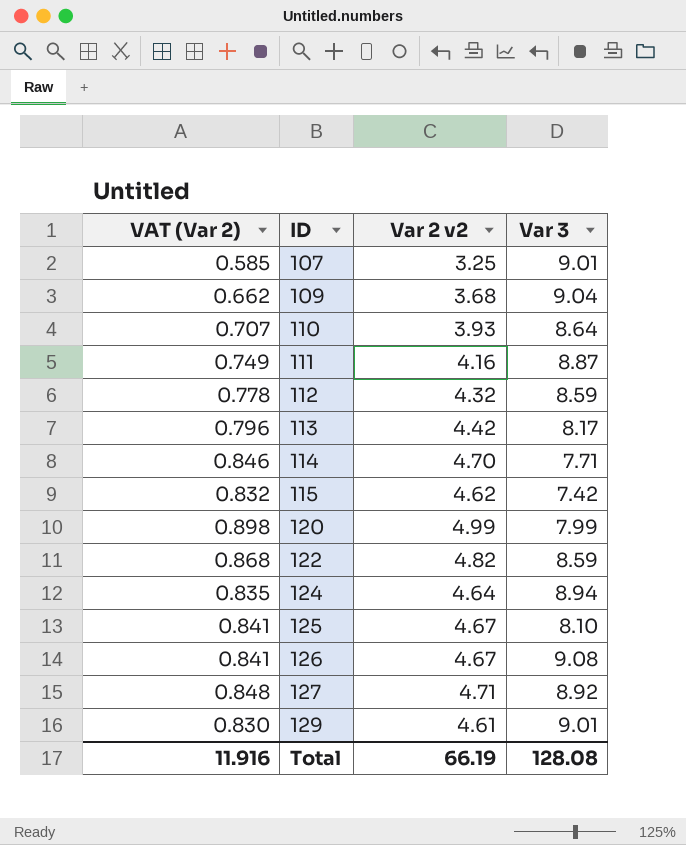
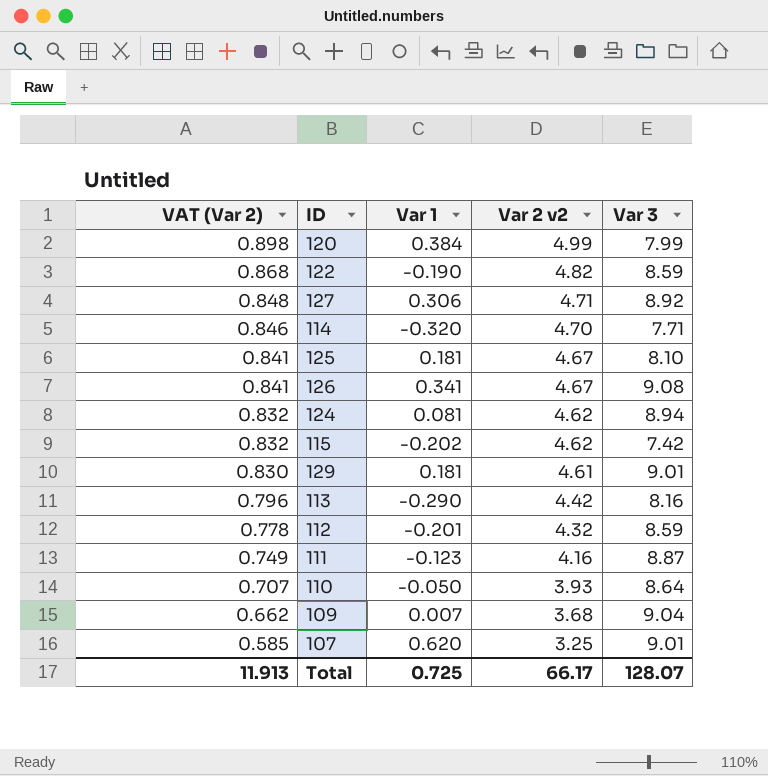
row order: ID ascending -> VAT (Var 2) descending
column Var 1 | position: none -> 3
124 | VAT (Var 2): 0.835 -> 0.832
124 | Var 2 v2: 4.64 -> 4.62
113 | Var 3: 8.17 -> 8.16
Total | VAT (Var 2): 11.916 -> 11.913
Total | Var 2 v2: 66.19 -> 66.17
Total | Var 3: 128.08 -> 128.07

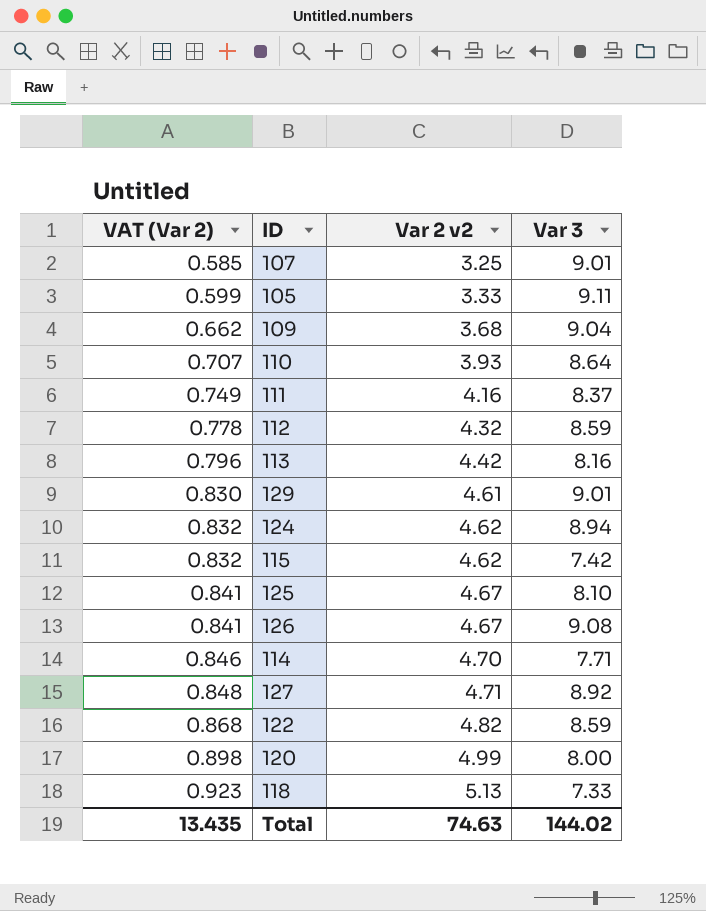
row order: VAT (Var 2) descending -> VAT (Var 2) ascending
column Var 1 | position: 3 -> none
row 105: none -> 0.599 | 3.33 | 9.11
111 | Var 3: 8.87 -> 8.37
120 | Var 3: 7.99 -> 8.00
row 118: none -> 0.923 | 5.13 | 7.33
Total | VAT (Var 2): 11.913 -> 13.435
Total | Var 2 v2: 66.17 -> 74.63
Total | Var 3: 128.07 -> 144.02

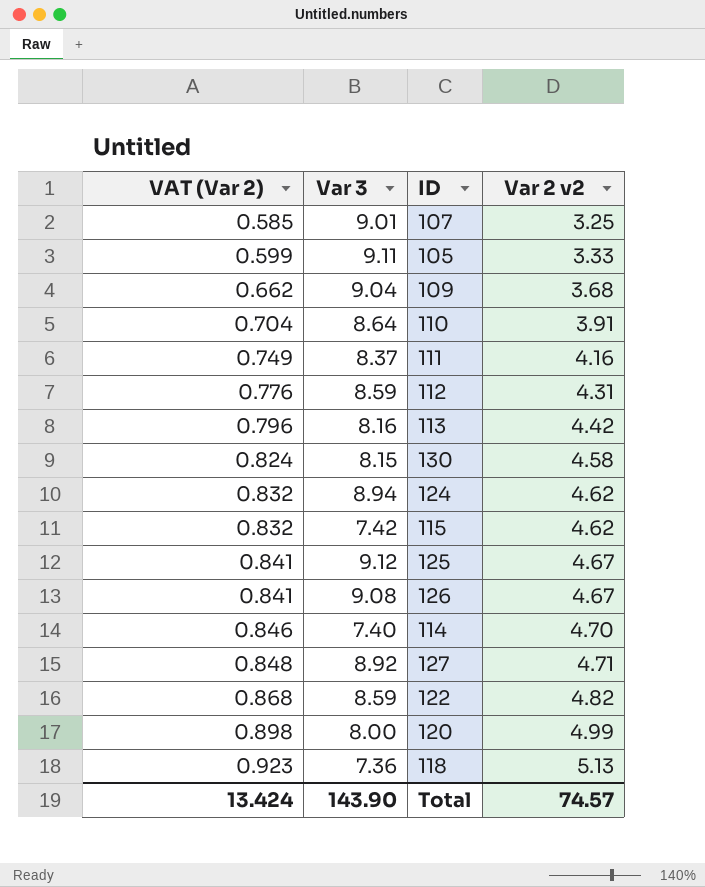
column Var 3 | position: 4 -> 2
row 129: 0.830 | 4.61 | 9.01 -> none
110 | VAT (Var 2): 0.707 -> 0.704
110 | Var 2 v2: 3.93 -> 3.91
112 | VAT (Var 2): 0.778 -> 0.776
112 | Var 2 v2: 4.32 -> 4.31
row 130: none -> 0.824 | 8.15 | 4.58
125 | Var 3: 8.10 -> 9.12
114 | Var 3: 7.71 -> 7.40
118 | Var 3: 7.33 -> 7.36
Total | VAT (Var 2): 13.435 -> 13.424
Total | Var 3: 144.02 -> 143.90
Total | Var 2 v2: 74.63 -> 74.57

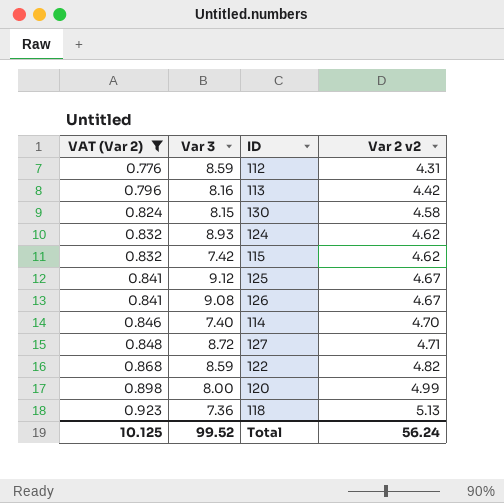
filter: none -> VAT (Var 2) >= 0.776
124 | Var 3: 8.94 -> 8.93
127 | Var 3: 8.92 -> 8.72
Total | VAT (Var 2): 13.424 -> 10.125
Total | Var 3: 143.90 -> 99.52
Total | Var 2 v2: 74.57 -> 56.24

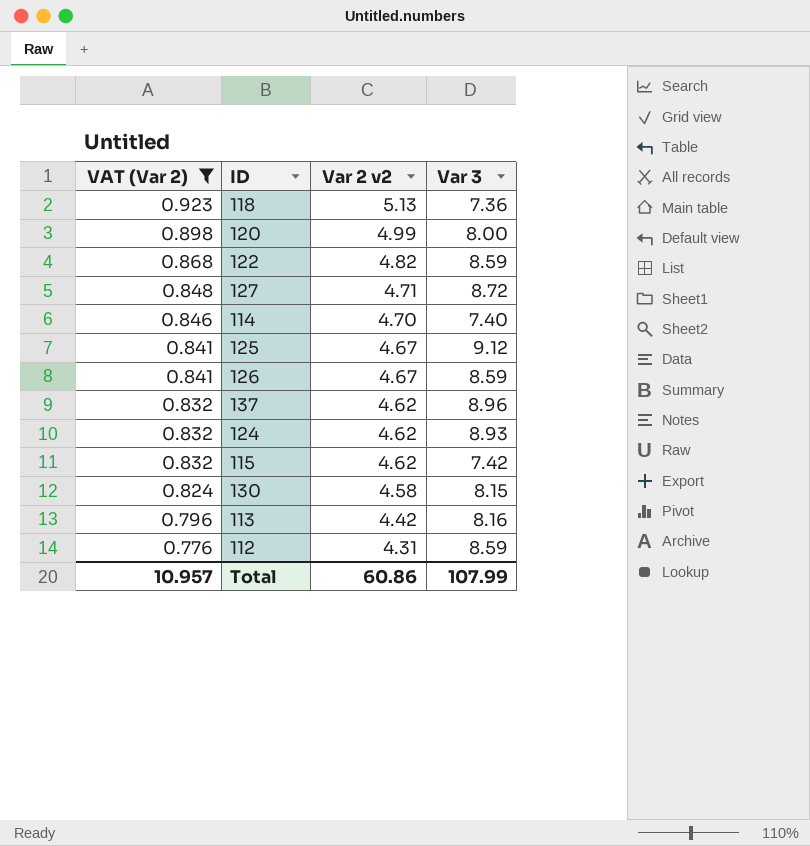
row order: VAT (Var 2) ascending -> VAT (Var 2) descending
column Var 3 | position: 2 -> 4
126 | Var 3: 9.08 -> 8.59
row 137: none -> 0.832 | 4.62 | 8.96
Total | VAT (Var 2): 10.125 -> 10.957
Total | Var 2 v2: 56.24 -> 60.86
Total | Var 3: 99.52 -> 107.99

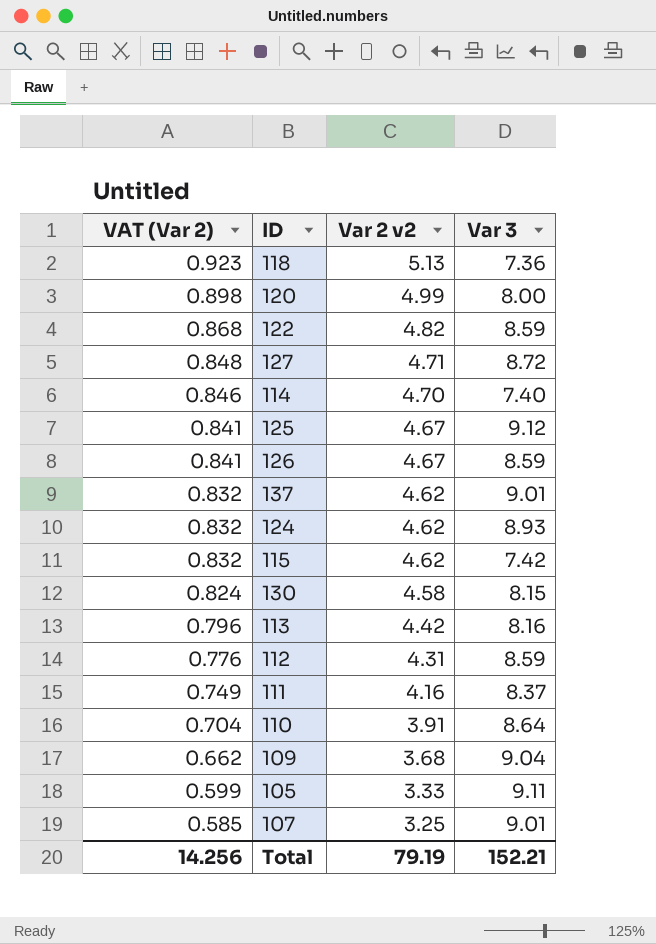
filter: VAT (Var 2) >= 0.776 -> none
137 | Var 3: 8.96 -> 9.01
Total | VAT (Var 2): 10.957 -> 14.256
Total | Var 2 v2: 60.86 -> 79.19
Total | Var 3: 107.99 -> 152.21

